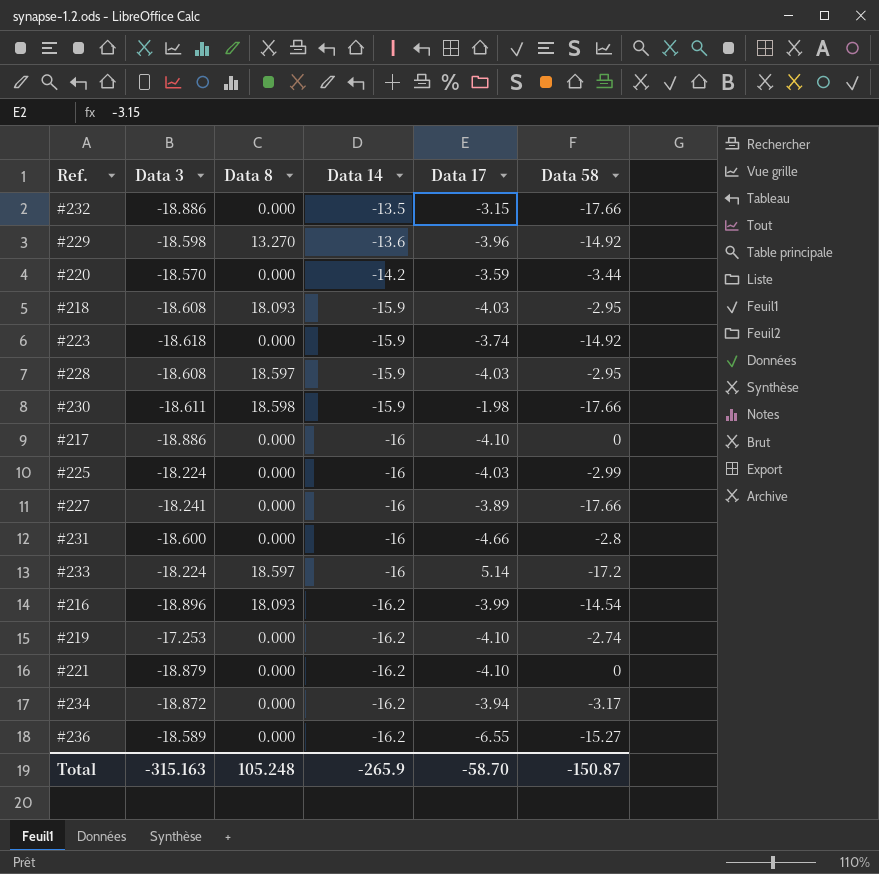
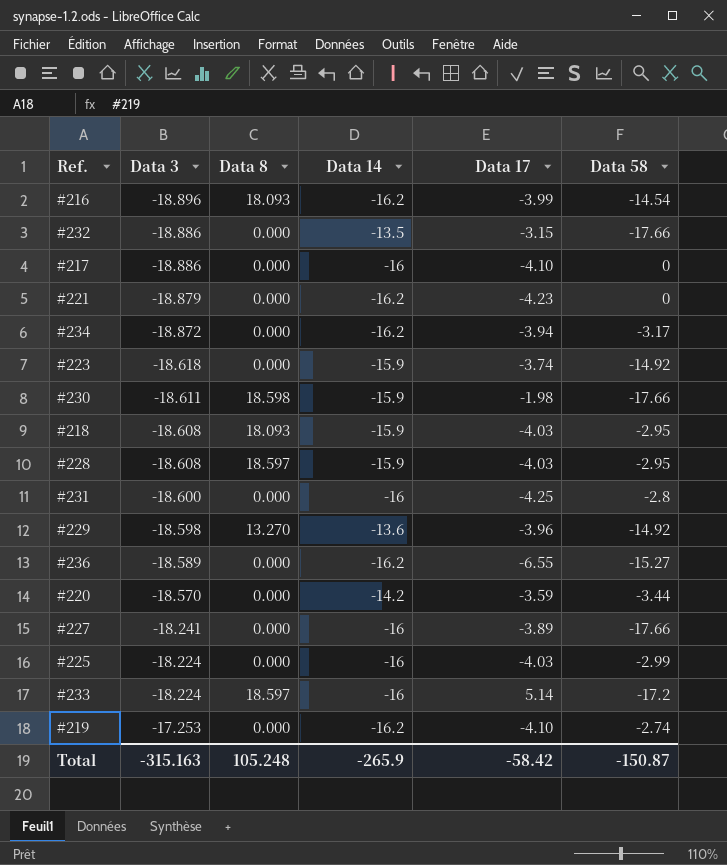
row order: Data 14 descending -> Data 3 ascending
#221 | Data 17: -4.10 -> -4.23
#231 | Data 17: -4.66 -> -4.25
Total | Data 17: -58.70 -> -58.42

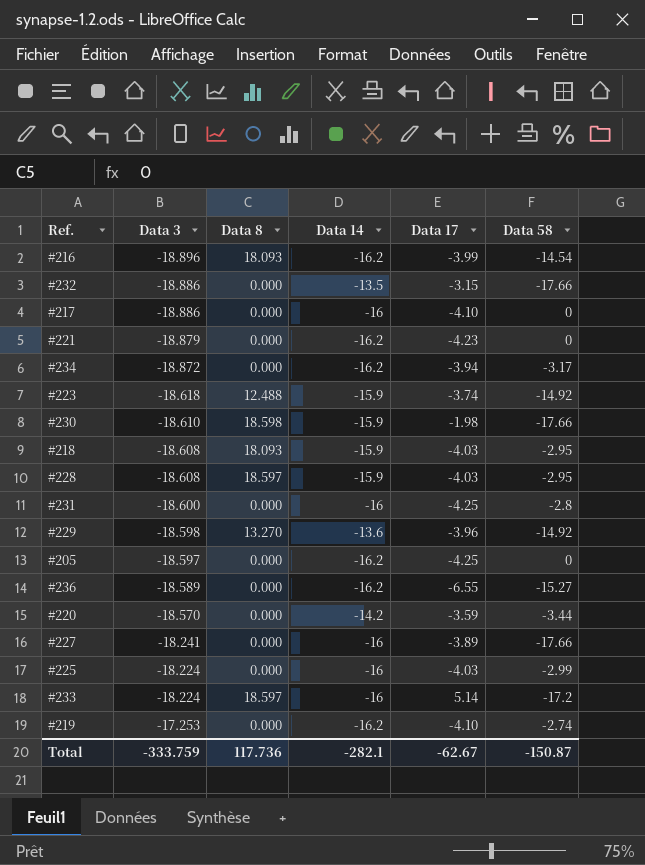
#223 | Data 8: 0.000 -> 12.488
#230 | Data 3: -18.611 -> -18.610
row #205: none -> -18.597 | 0.000 | -16.2 | -4.25 | 0
Total | Data 3: -315.163 -> -333.759
Total | Data 8: 105.248 -> 117.736
Total | Data 14: -265.9 -> -282.1
Total | Data 17: -58.42 -> -62.67

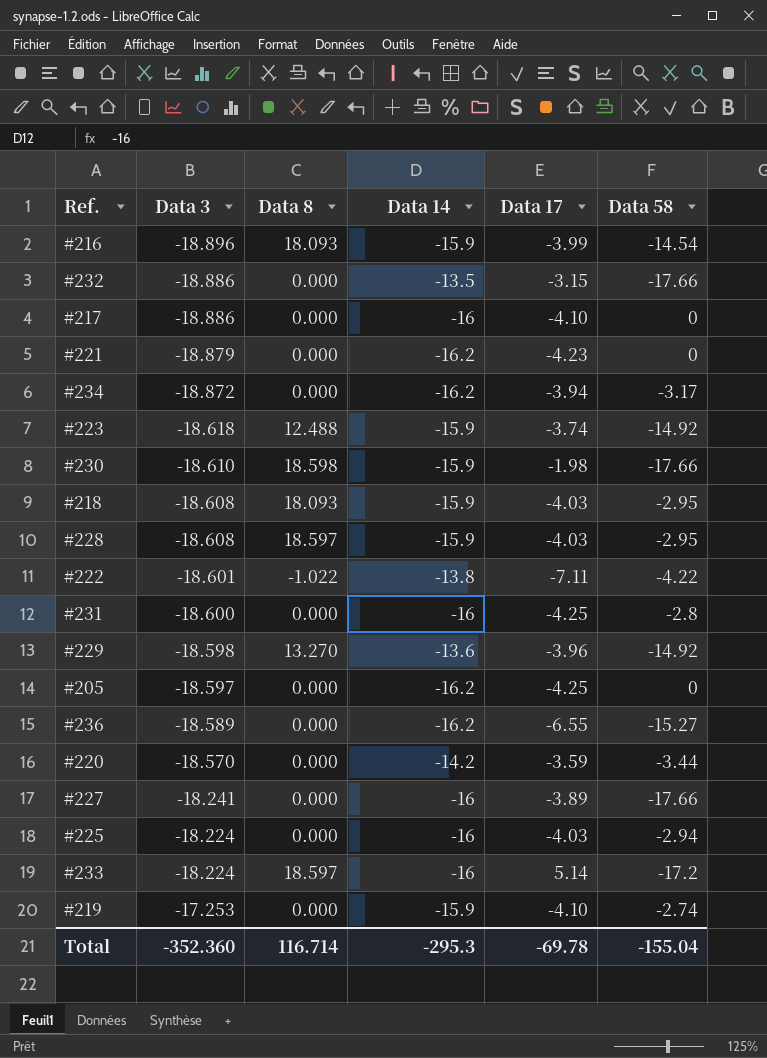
#216 | Data 14: -16.2 -> -15.9
row #222: none -> -18.601 | -1.022 | -13.8 | -7.11 | -4.22
#225 | Data 58: -2.99 -> -2.94
#219 | Data 14: -16.2 -> -15.9
Total | Data 3: -333.759 -> -352.360
Total | Data 8: 117.736 -> 116.714
Total | Data 14: -282.1 -> -295.3
Total | Data 17: -62.67 -> -69.78
Total | Data 58: -150.87 -> -155.04

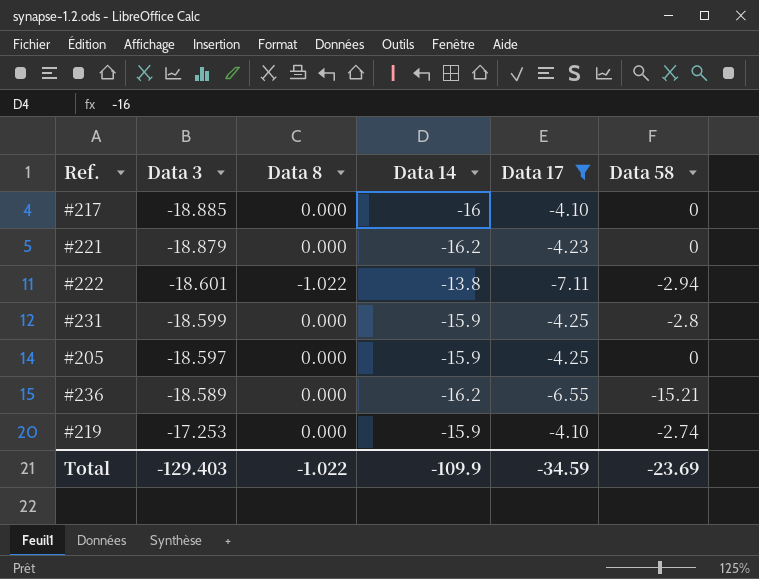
filter: none -> Data 17 <= -4.10
#217 | Data 3: -18.886 -> -18.885
#222 | Data 58: -4.22 -> -2.94
#231 | Data 3: -18.600 -> -18.599
#231 | Data 14: -16 -> -15.9
#205 | Data 14: -16.2 -> -15.9
#236 | Data 58: -15.27 -> -15.21
Total | Data 3: -352.360 -> -129.403
Total | Data 8: 116.714 -> -1.022
Total | Data 14: -295.3 -> -109.9
Total | Data 17: -69.78 -> -34.59
Total | Data 58: -155.04 -> -23.69

